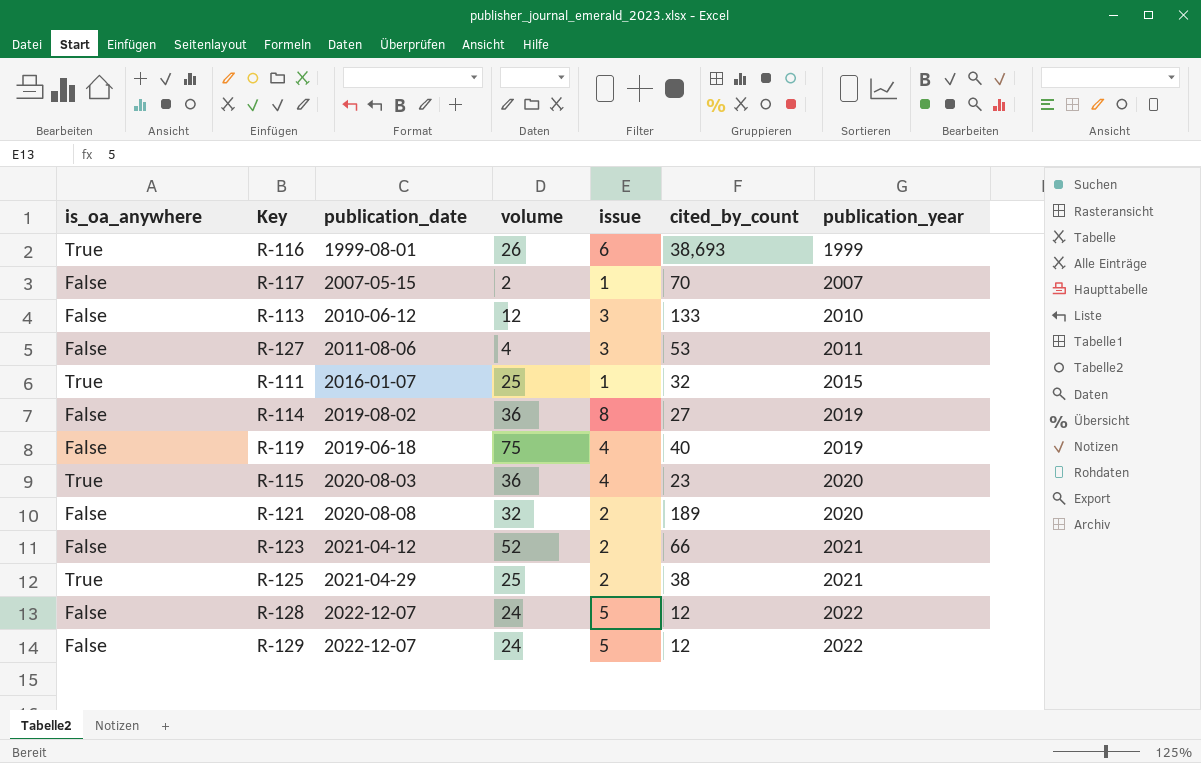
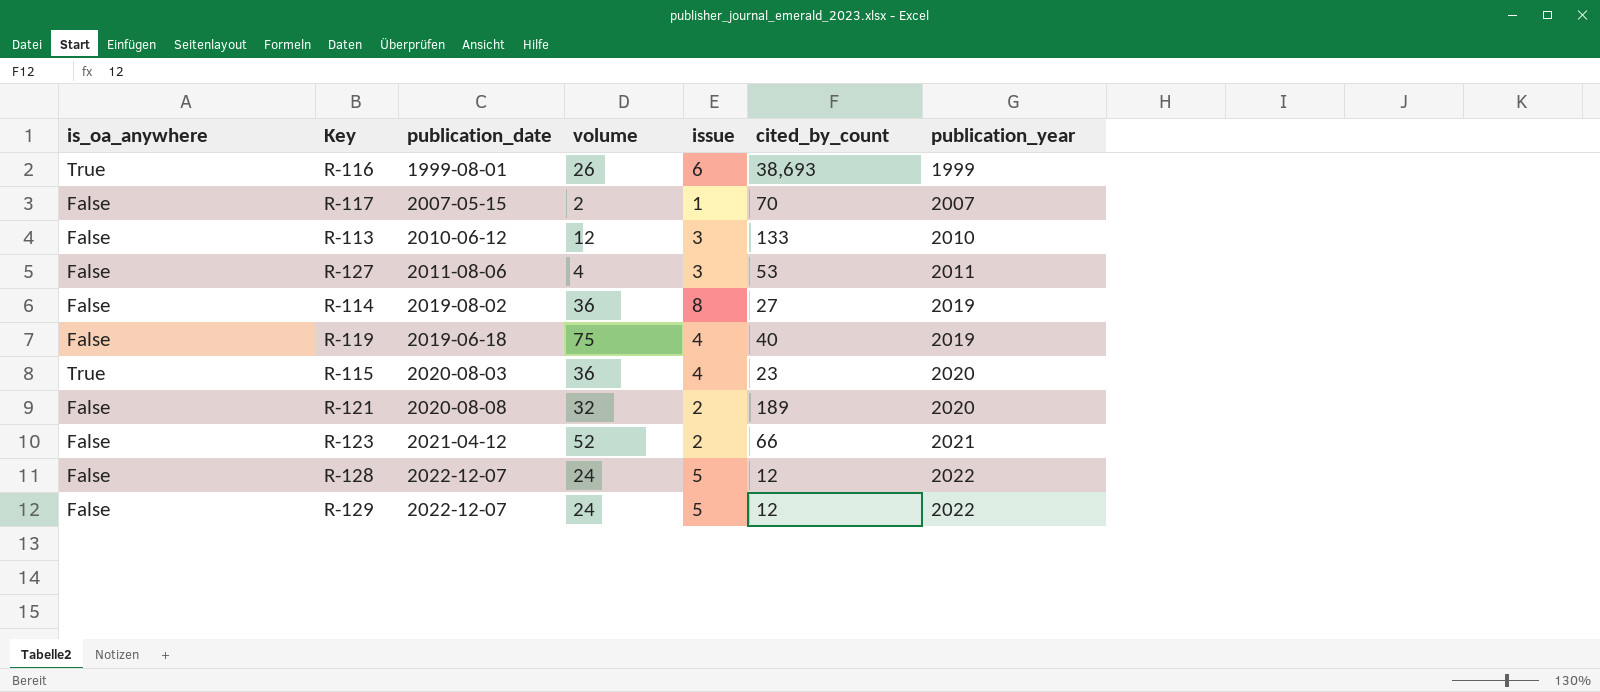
row R-111: True | 2016-01-07 | 25 | 1 | 32 | 2015 -> none
row R-125: True | 2021-04-29 | 25 | 2 | 38 | 2021 -> none

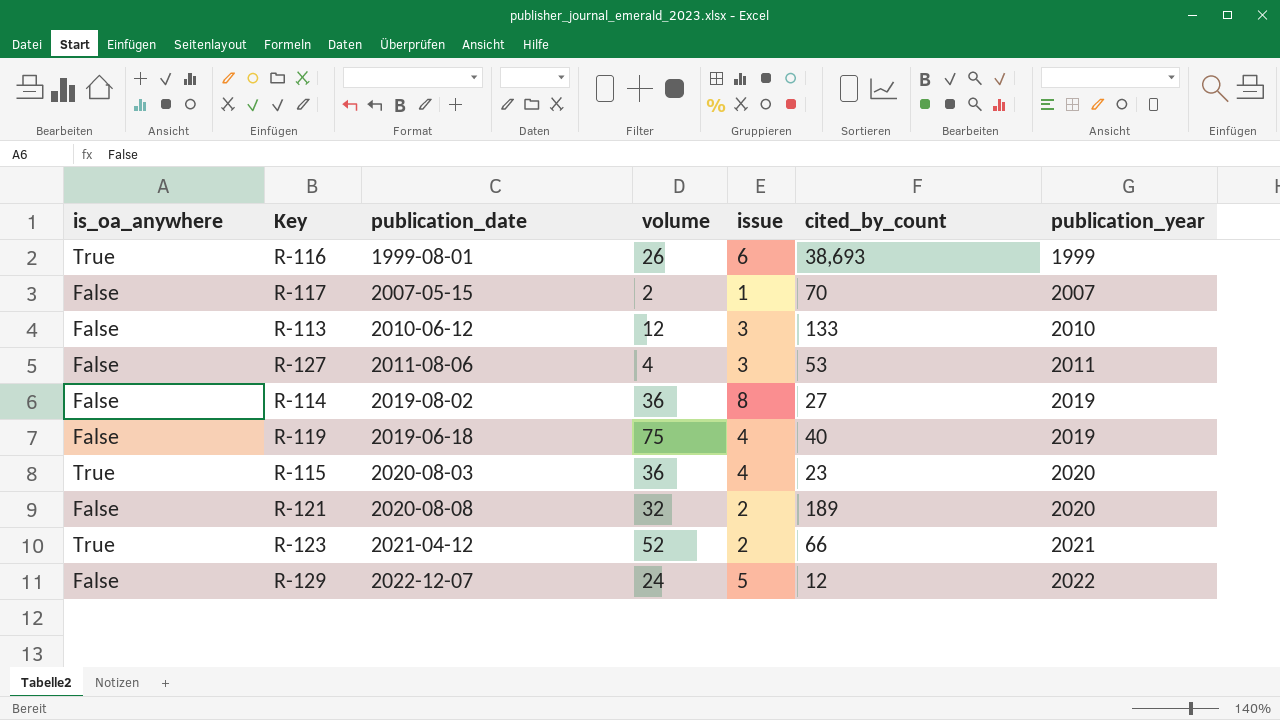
row R-128: False | 2022-12-07 | 24 | 5 | 12 | 2022 -> none
R-123 | is_oa_anywhere: False -> True

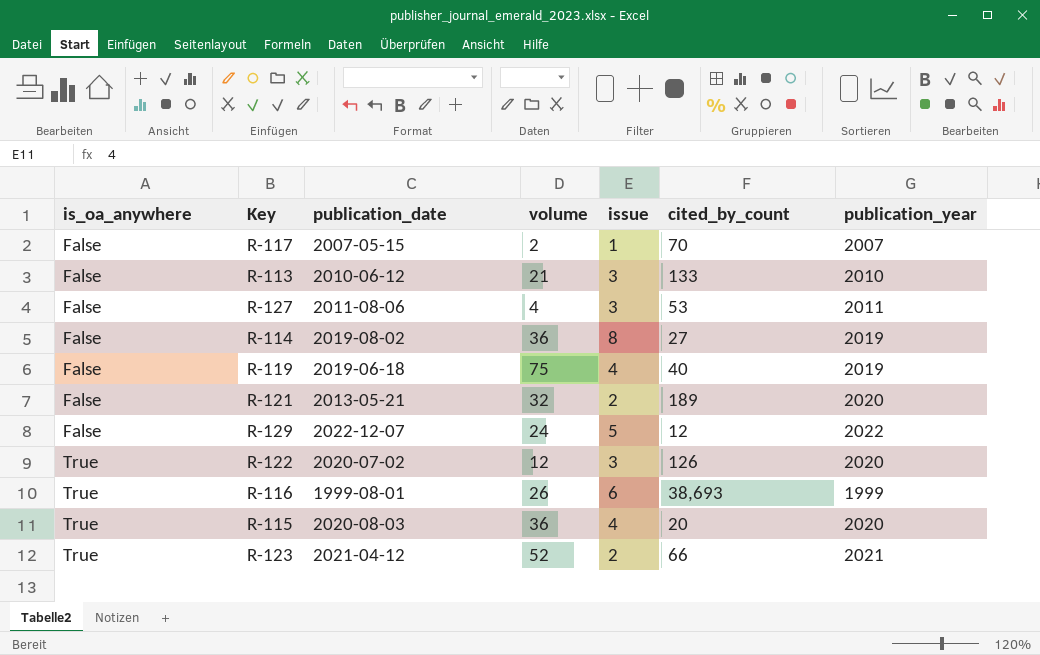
row order: publication_year ascending -> is_oa_anywhere ascending
R-113 | volume: 12 -> 21
R-121 | publication_date: 2020-08-08 -> 2013-05-21
row R-122: none -> True | 2020-07-02 | 12 | 3 | 126 | 2020
R-115 | cited_by_count: 23 -> 20

